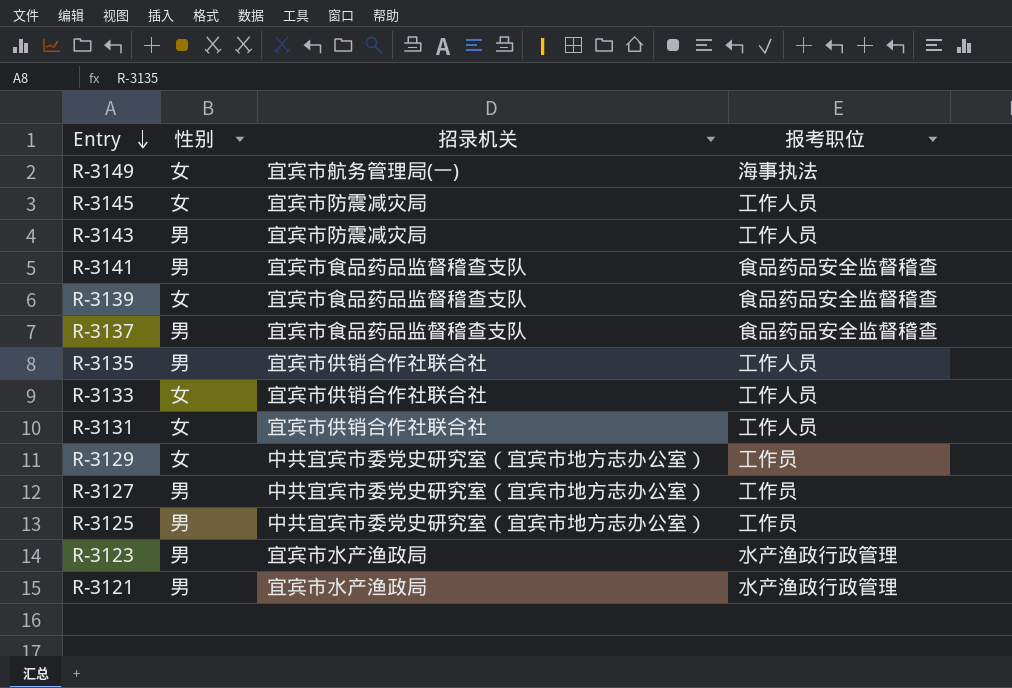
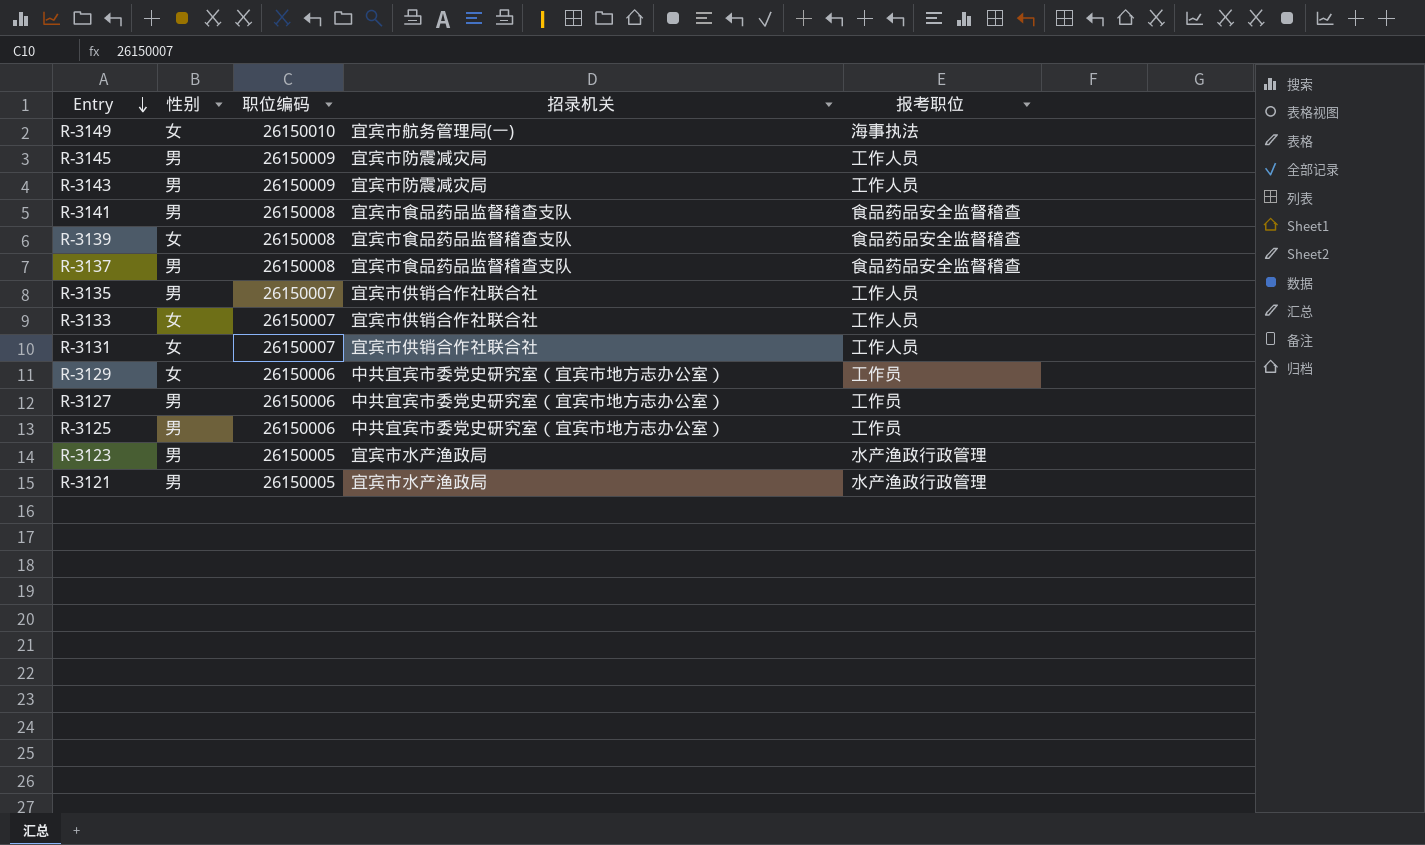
column 职位编码 | position: none -> 3
R-3145 | 性别: 女 -> 男

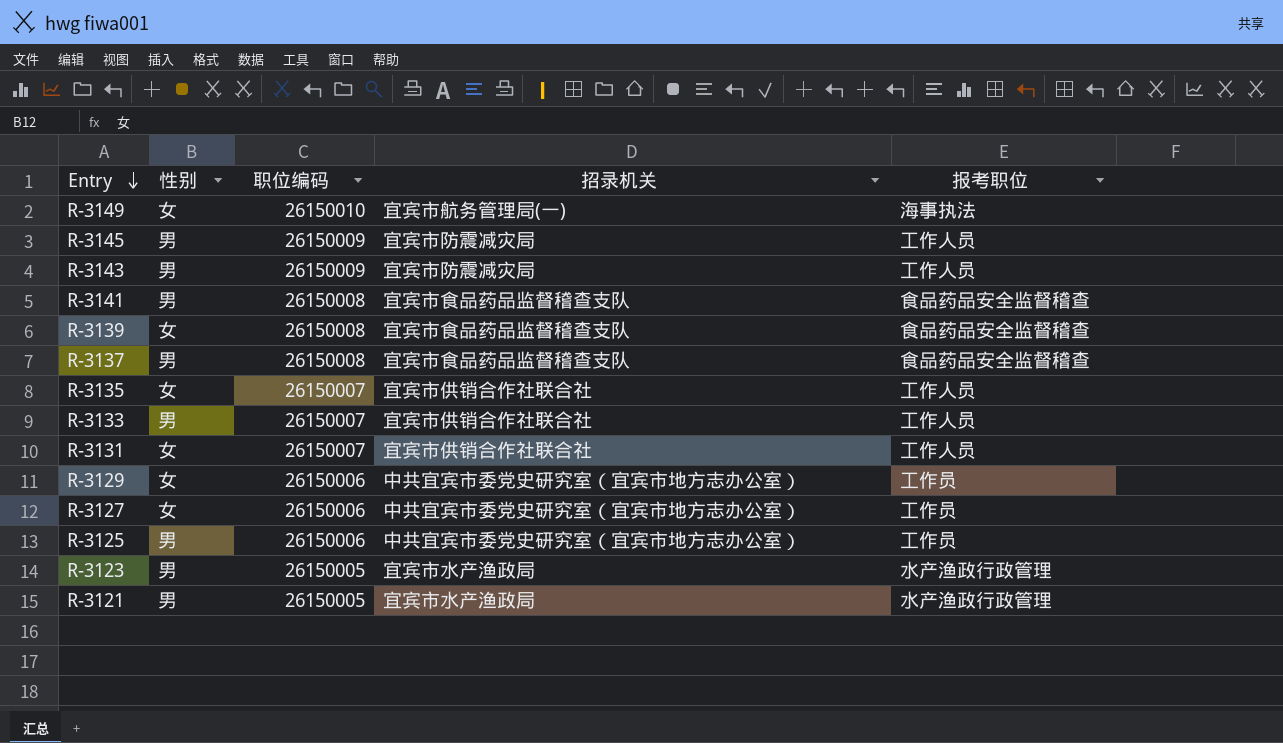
R-3135 | 性别: 男 -> 女
R-3133 | 性别: 女 -> 男
R-3127 | 性别: 男 -> 女

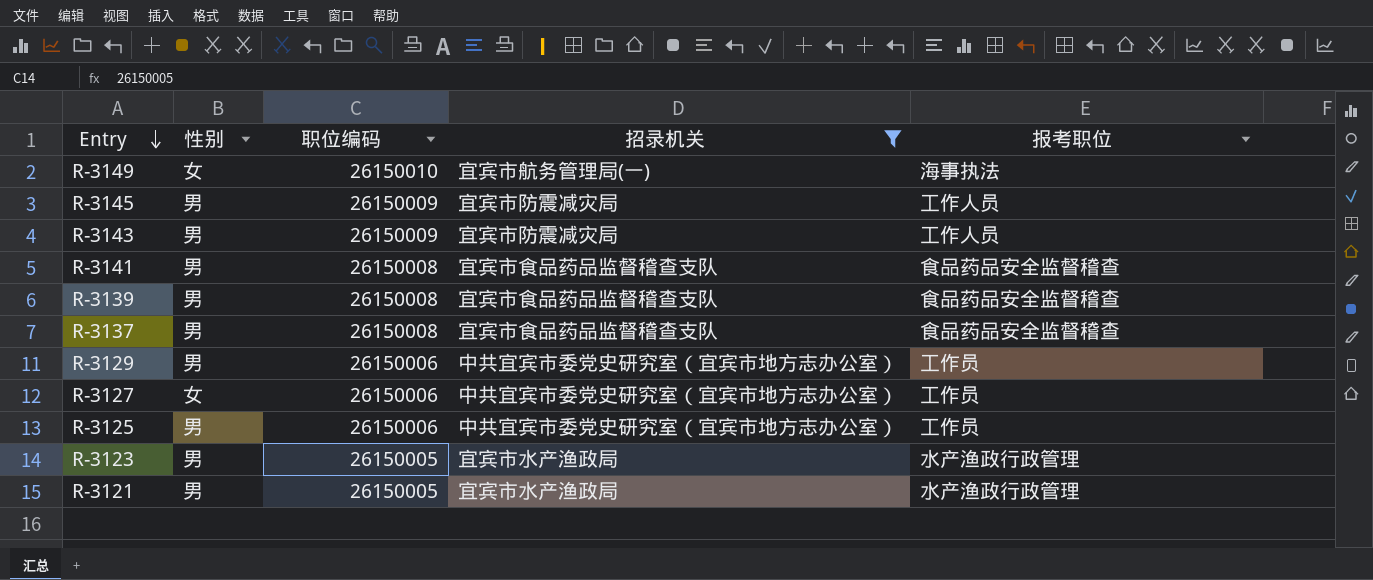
filter: none -> 招录机关 != 宜宾市供销合作社联合社
R-3139 | 性别: 女 -> 男
R-3129 | 性别: 女 -> 男

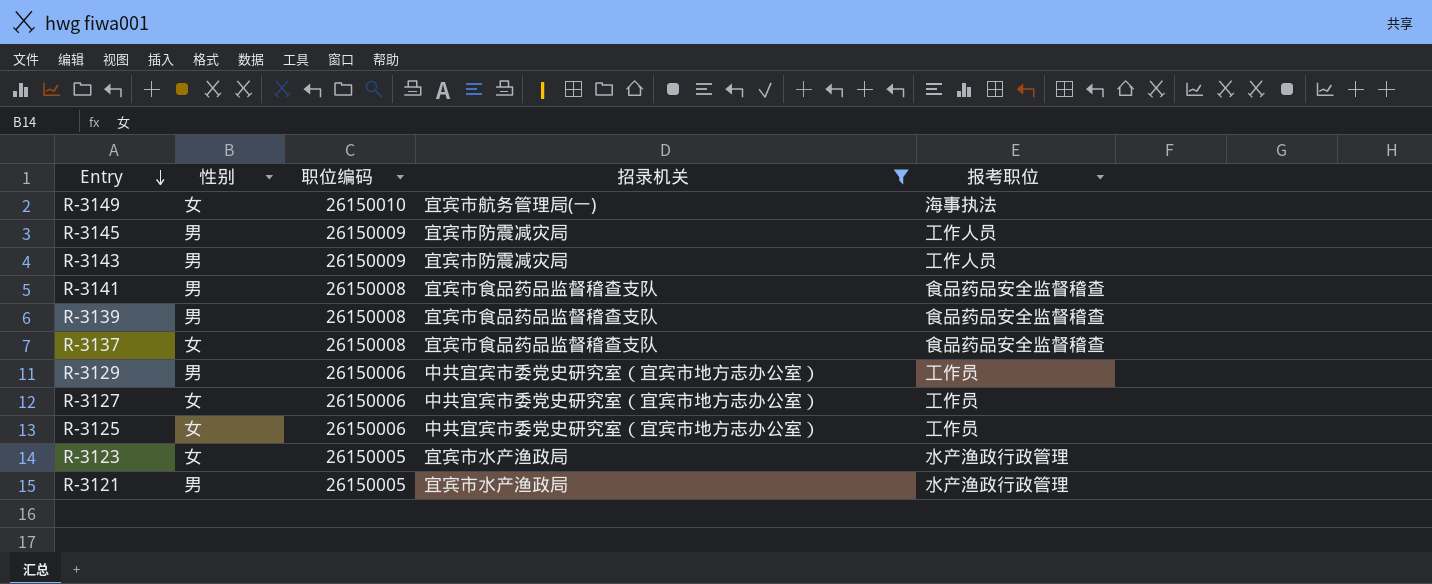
R-3137 | 性别: 男 -> 女
R-3125 | 性别: 男 -> 女
R-3123 | 性别: 男 -> 女

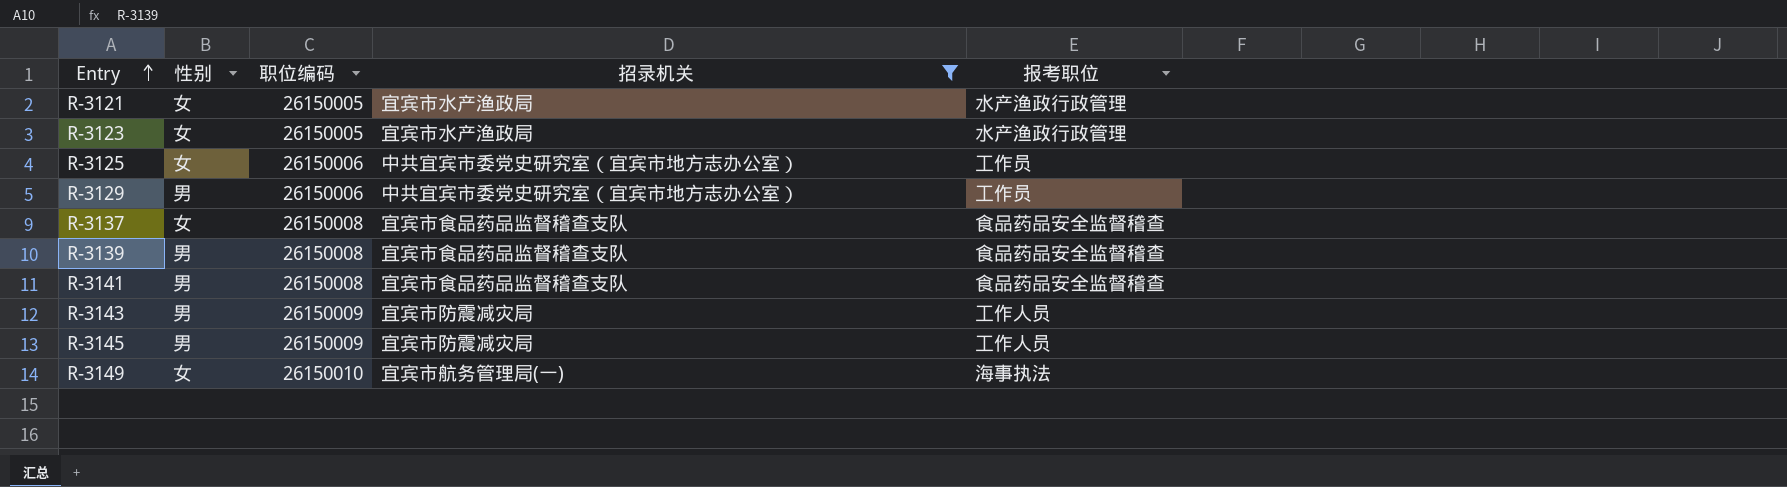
row order: Entry descending -> Entry ascending
row R-3127: 女 | 26150006 | 中共宜宾市委党史研究室（宜宾市地方志办公室） | 工作员 -> none
R-3121 | 性别: 男 -> 女

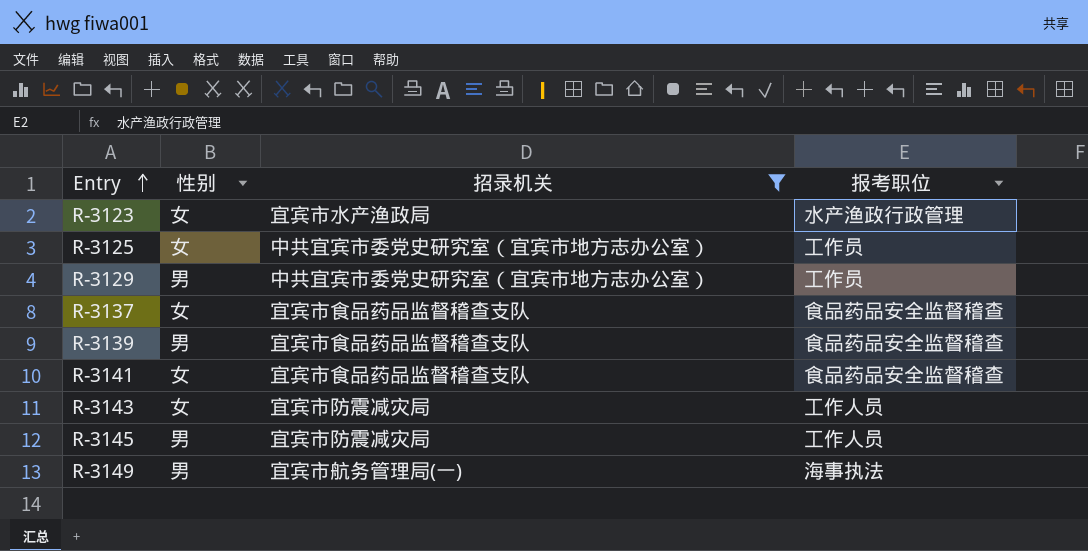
column 职位编码 | position: 3 -> none
row R-3121: 女 | 26150005 | 宜宾市水产渔政局 | 水产渔政行政管理 -> none
R-3141 | 性别: 男 -> 女
R-3143 | 性别: 男 -> 女
R-3149 | 性别: 女 -> 男

